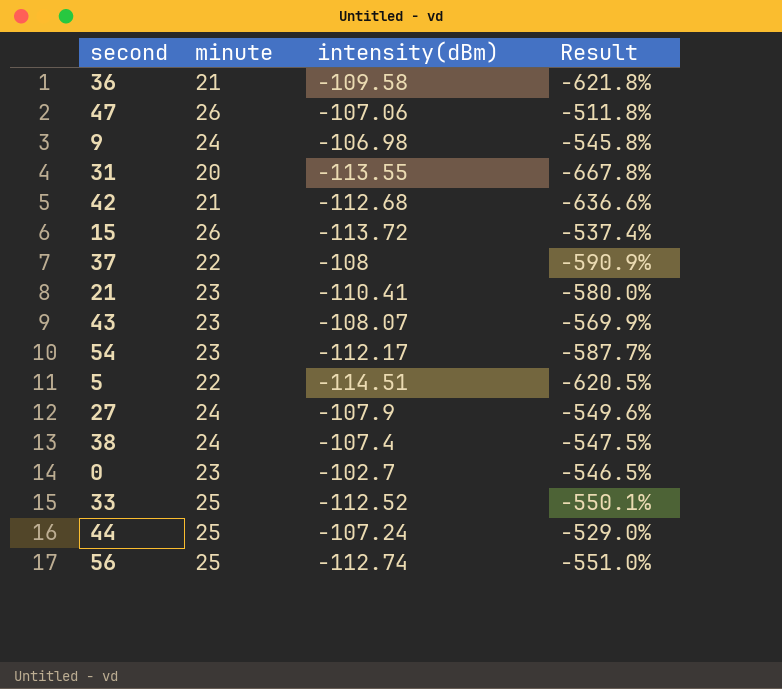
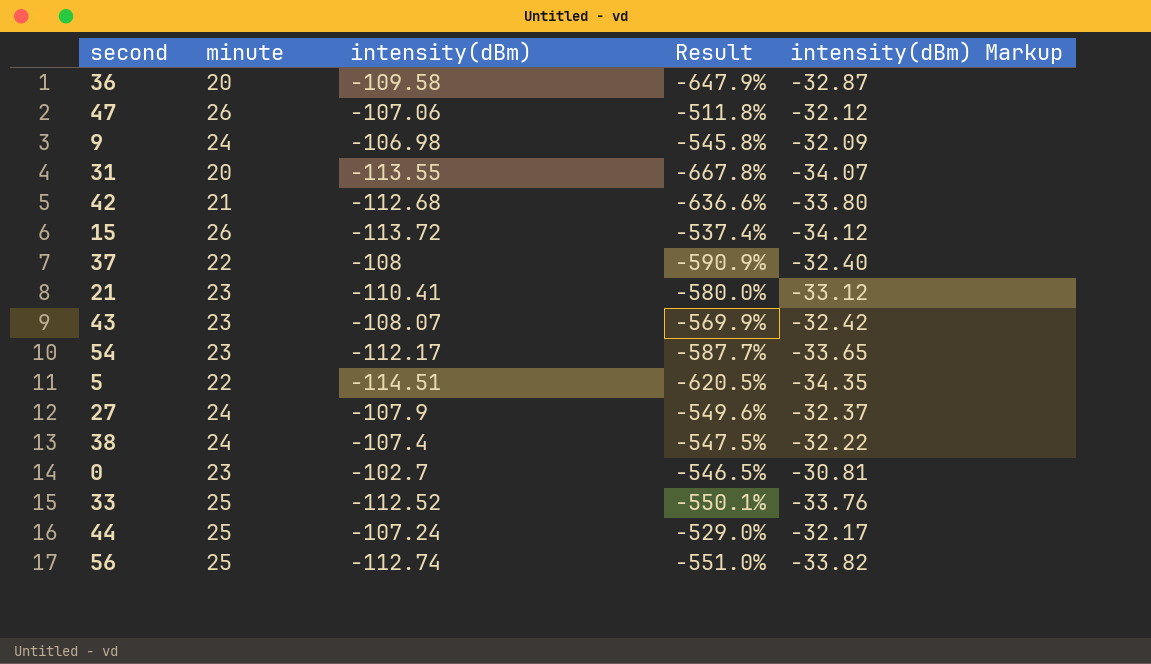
column intensity(dBm) Markup | formula: none -> [intensity(dBm)] * 0.3
36 | minute: 21 -> 20
36 | Result: -621.8% -> -647.9%

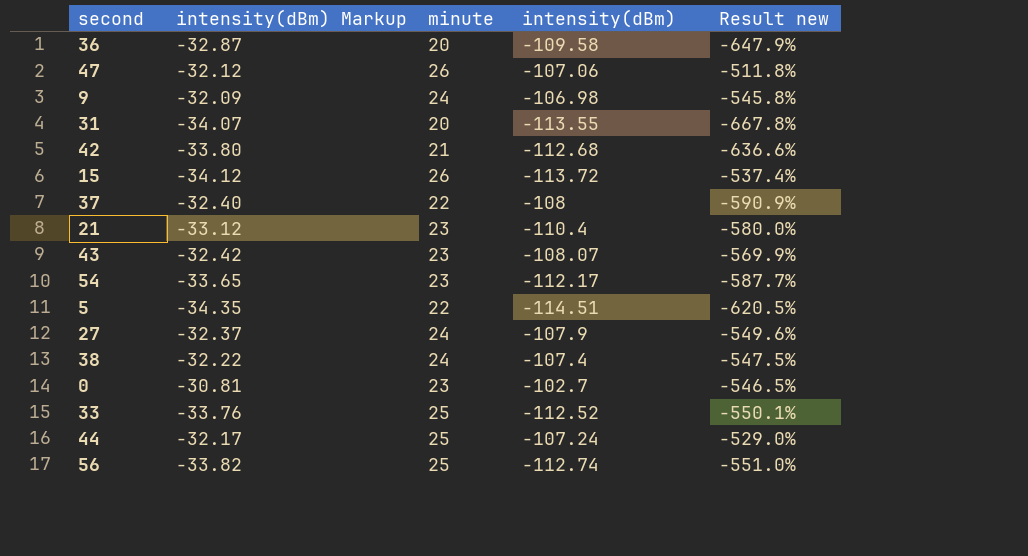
column intensity(dBm) Markup | position: 5 -> 2
column name: Result -> Result new
21 | intensity(dBm): -110.41 -> -110.4

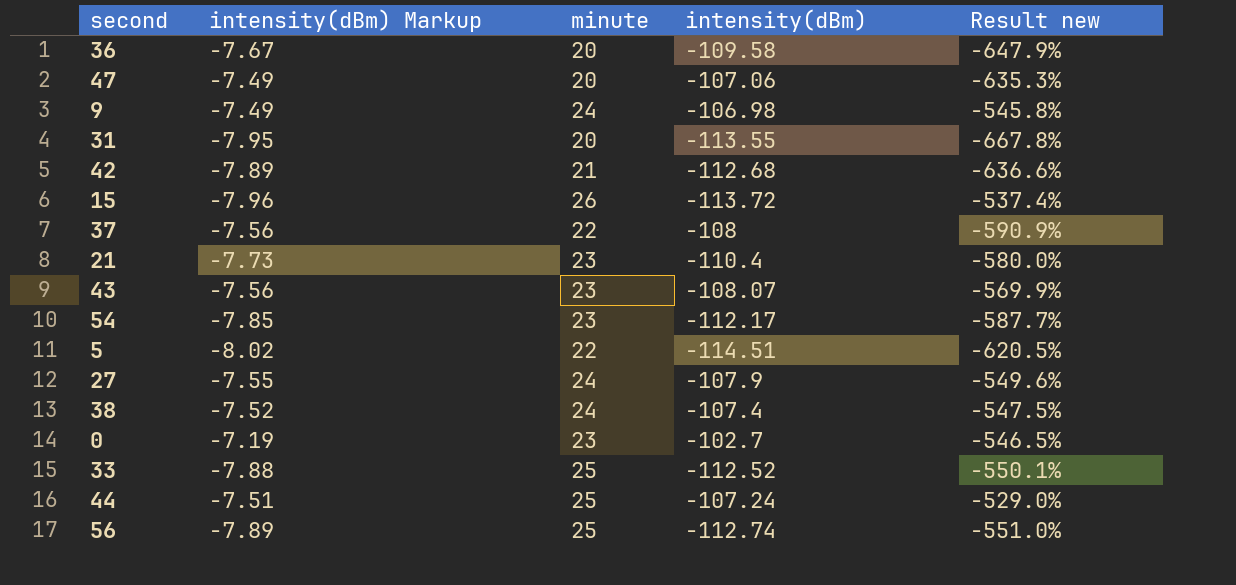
column intensity(dBm) Markup | formula: [intensity(dBm)] * 0.3 -> [intensity(dBm)] * 0.07
47 | minute: 26 -> 20
47 | Result new: -511.8% -> -635.3%

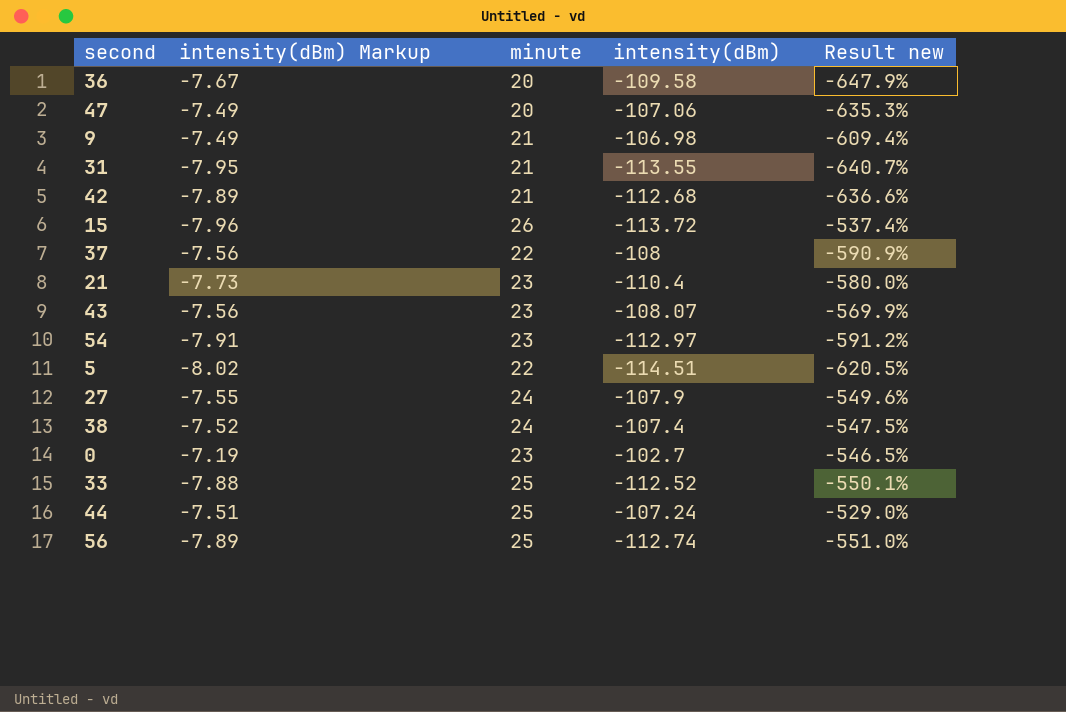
9 | minute: 24 -> 21
9 | Result new: -545.8% -> -609.4%
31 | minute: 20 -> 21
31 | Result new: -667.8% -> -640.7%
54 | intensity(dBm) Markup: -7.85 -> -7.91
54 | intensity(dBm): -112.17 -> -112.97
54 | Result new: -587.7% -> -591.2%

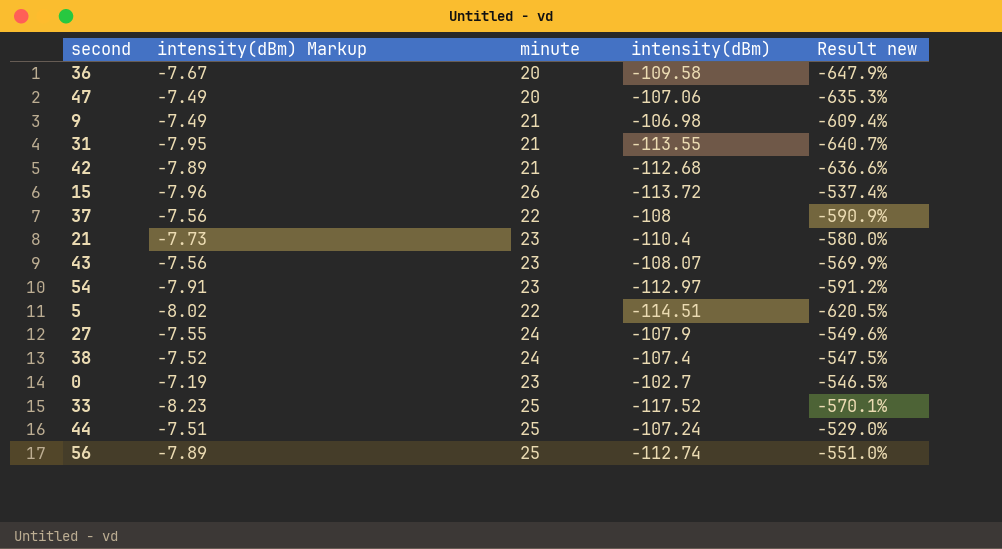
33 | intensity(dBm) Markup: -7.88 -> -8.23
33 | intensity(dBm): -112.52 -> -117.52
33 | Result new: -550.1% -> -570.1%

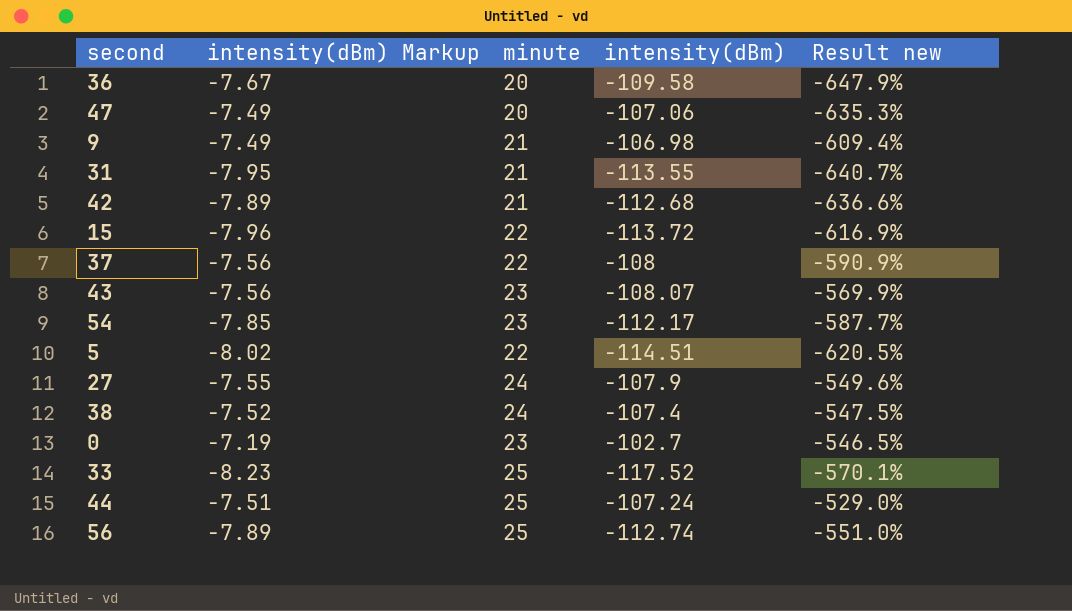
row 21: -7.73 | 23 | -110.4 | -580.0% -> none
15 | minute: 26 -> 22
15 | Result new: -537.4% -> -616.9%
54 | intensity(dBm) Markup: -7.91 -> -7.85
54 | intensity(dBm): -112.97 -> -112.17
54 | Result new: -591.2% -> -587.7%

